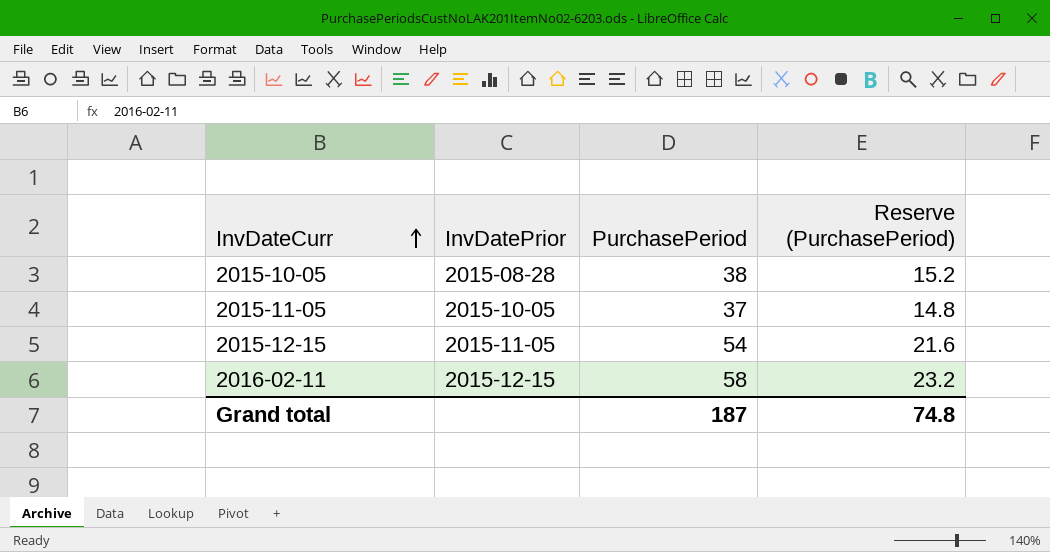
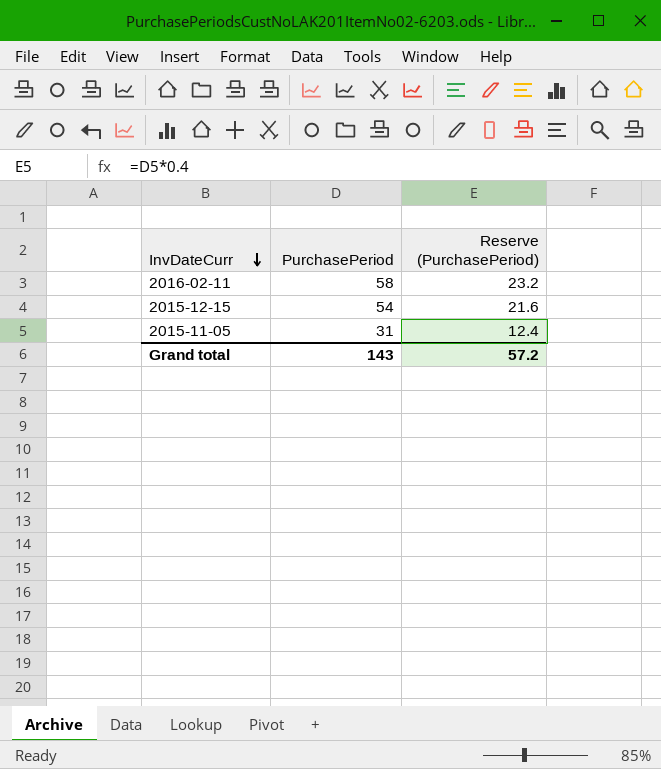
row order: InvDateCurr ascending -> InvDateCurr descending
column InvDatePrior | position: 2 -> none
row 2015-10-05: 2015-08-28 | 38 | 15.2 -> none
2015-11-05 | PurchasePeriod: 37 -> 31
2015-11-05 | Reserve (PurchasePeriod): 14.8 -> 12.4
Grand total | PurchasePeriod: 187 -> 143
Grand total | Reserve (PurchasePeriod): 74.8 -> 57.2

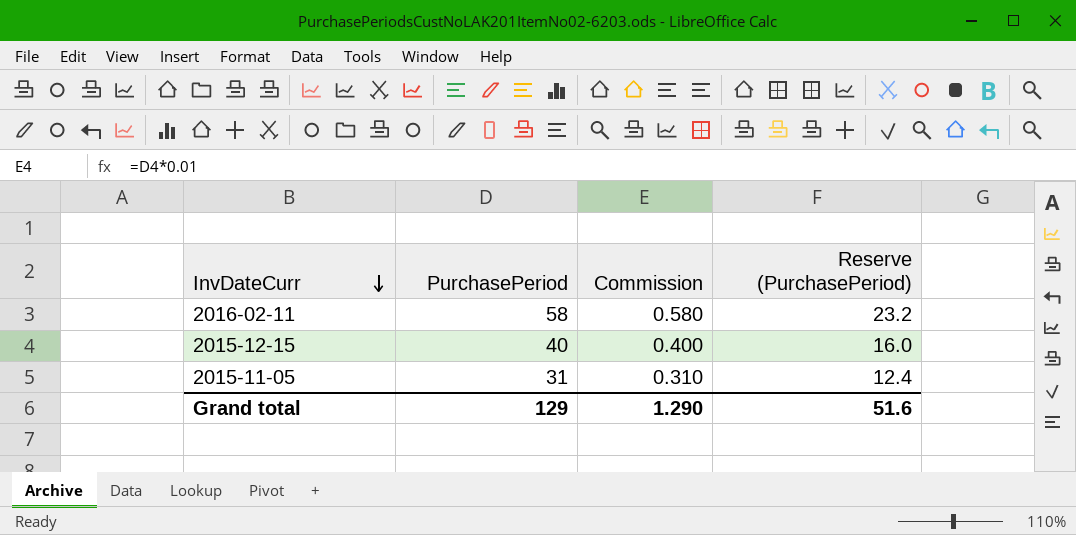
column Commission | formula: none -> [PurchasePeriod] * 0.01
2015-12-15 | PurchasePeriod: 54 -> 40
2015-12-15 | Reserve (PurchasePeriod): 21.6 -> 16.0
Grand total | PurchasePeriod: 143 -> 129
Grand total | Reserve (PurchasePeriod): 57.2 -> 51.6

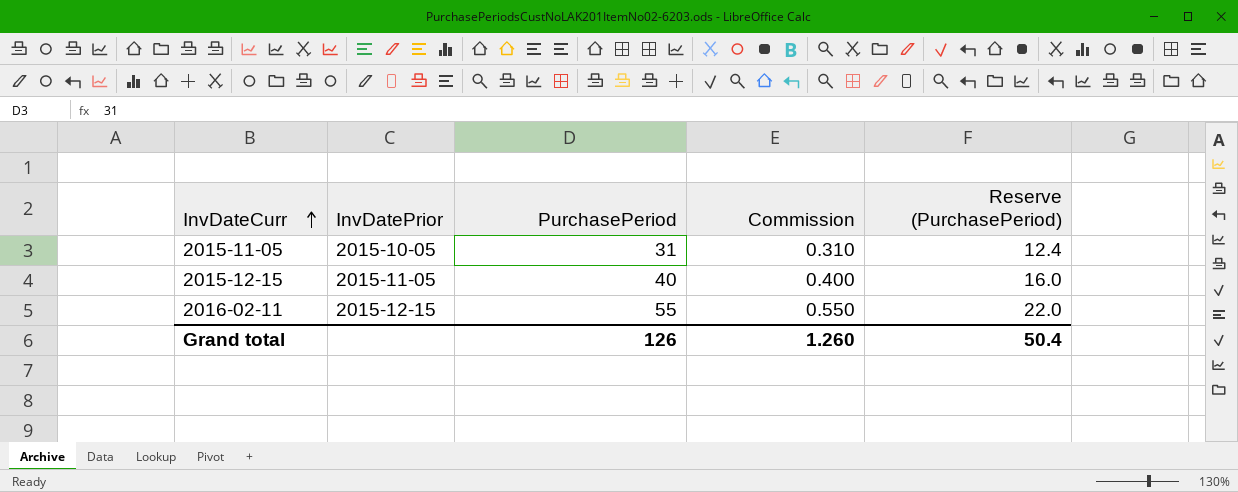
row order: InvDateCurr descending -> InvDateCurr ascending
column InvDatePrior | position: none -> 2
2016-02-11 | PurchasePeriod: 58 -> 55
2016-02-11 | Commission: 0.580 -> 0.550
2016-02-11 | Reserve (PurchasePeriod): 23.2 -> 22.0
Grand total | PurchasePeriod: 129 -> 126
Grand total | Commission: 1.290 -> 1.260
Grand total | Reserve (PurchasePeriod): 51.6 -> 50.4

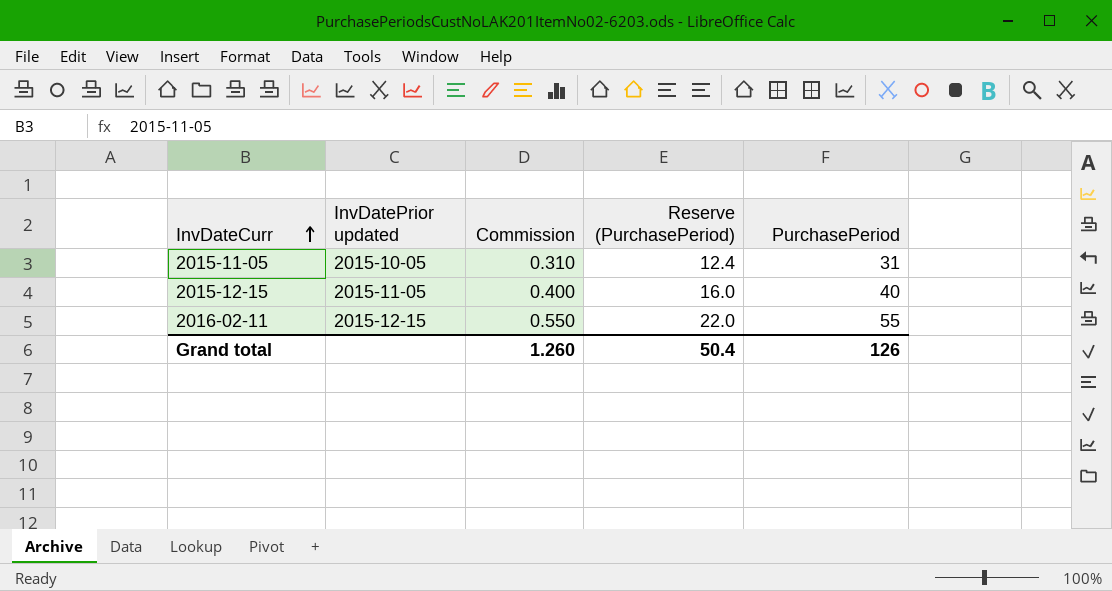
column name: InvDatePrior -> InvDatePrior updated
column PurchasePeriod | position: 3 -> 5

